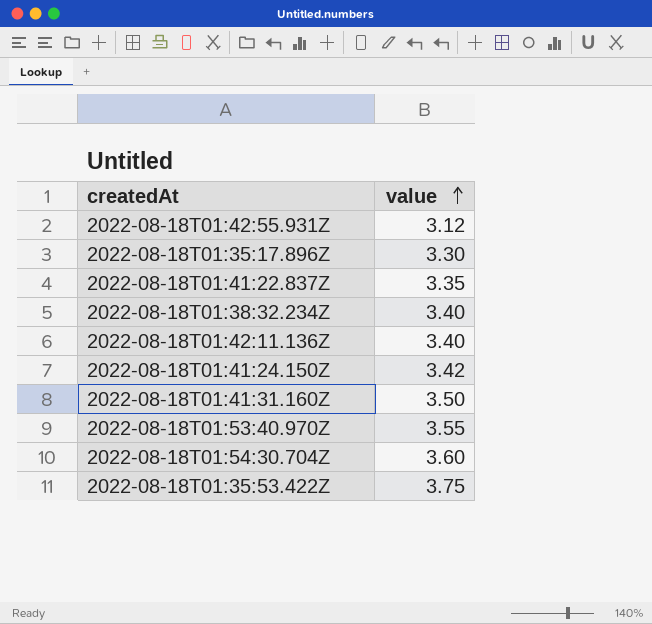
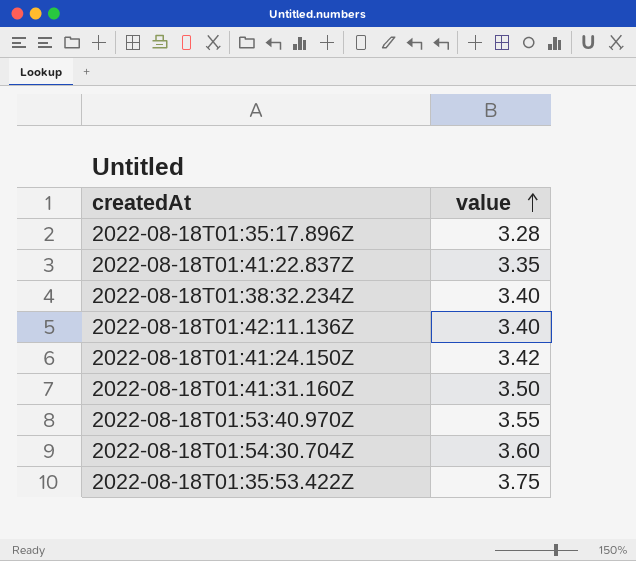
row 2022-08-18T01:42:55.931Z: 3.12 -> none
2022-08-18T01:35:17.896Z | value: 3.30 -> 3.28

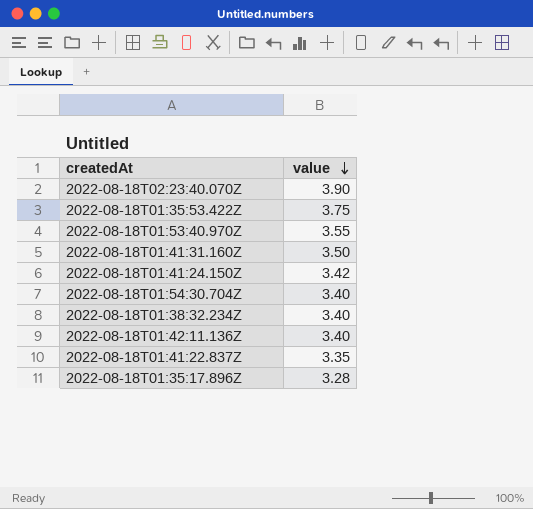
row order: value ascending -> value descending
row 2022-08-18T02:23:40.070Z: none -> 3.90
2022-08-18T01:54:30.704Z | value: 3.60 -> 3.40

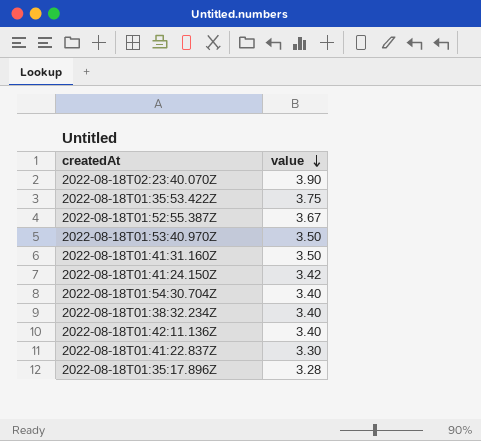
row 2022-08-18T01:52:55.387Z: none -> 3.67
2022-08-18T01:53:40.970Z | value: 3.55 -> 3.50
2022-08-18T01:41:22.837Z | value: 3.35 -> 3.30

